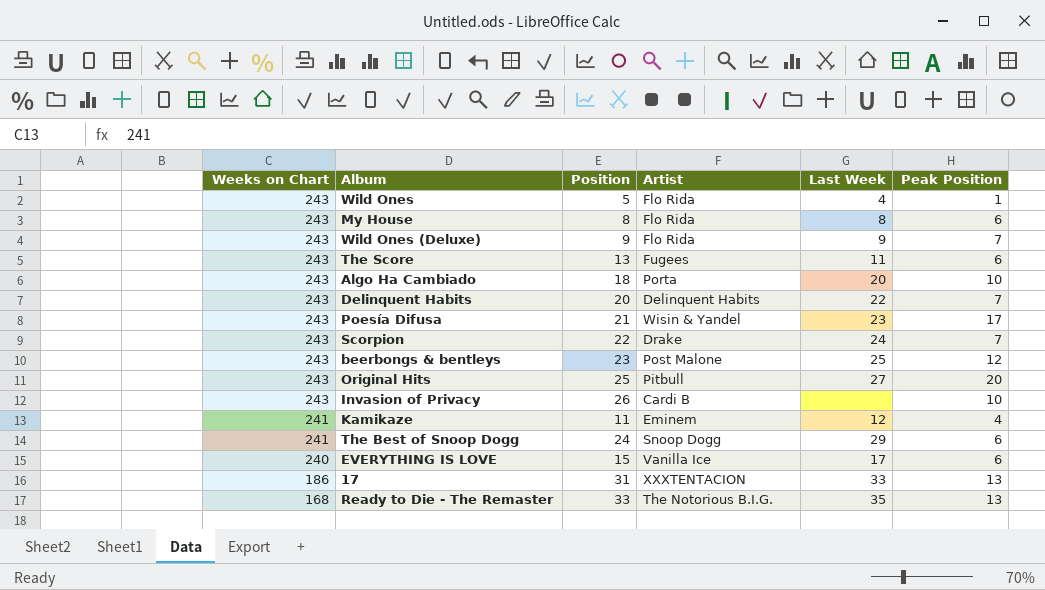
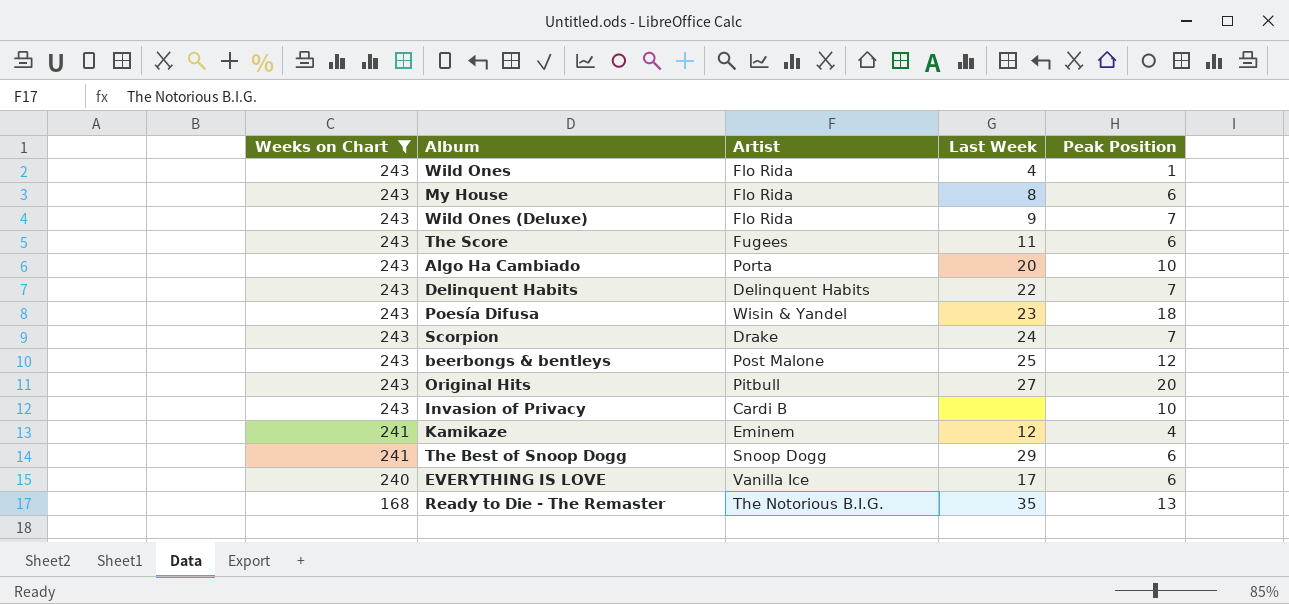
filter: none -> Weeks on Chart != 186
column Position | position: 3 -> none
Poesía Difusa | Peak Position: 17 -> 18

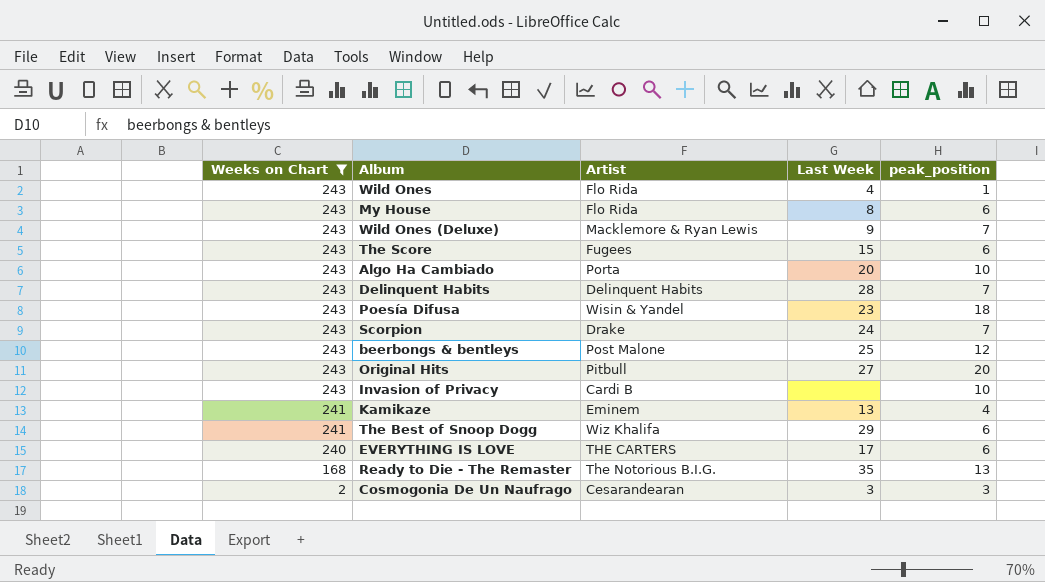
column name: Peak Position -> peak_position
Wild Ones (Deluxe) | Artist: Flo Rida -> Macklemore & Ryan Lewis
The Score | Last Week: 11 -> 15
Delinquent Habits | Last Week: 22 -> 28
Kamikaze | Last Week: 12 -> 13
The Best of Snoop Dogg | Artist: Snoop Dogg -> Wiz Khalifa
EVERYTHING IS LOVE | Artist: Vanilla Ice -> THE CARTERS
row Cosmogonia De Un Naufrago: none -> 2 | Cesarandearan | 3 | 3

